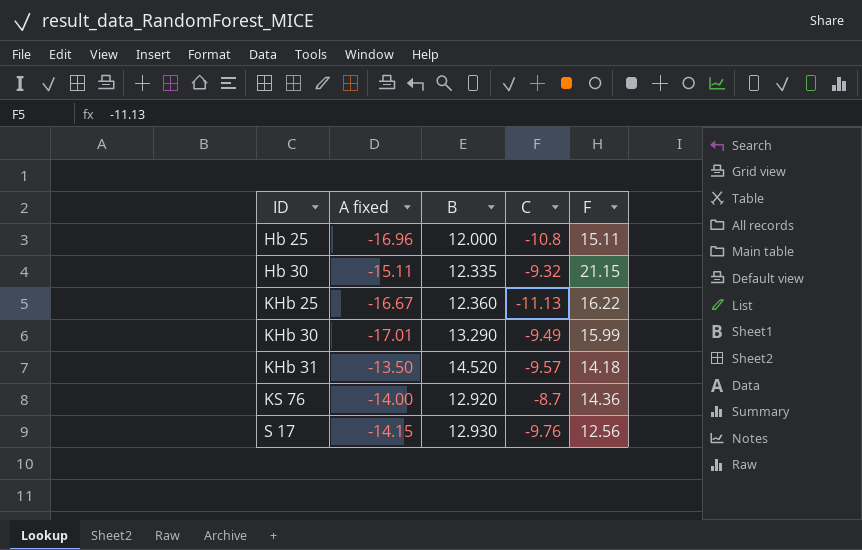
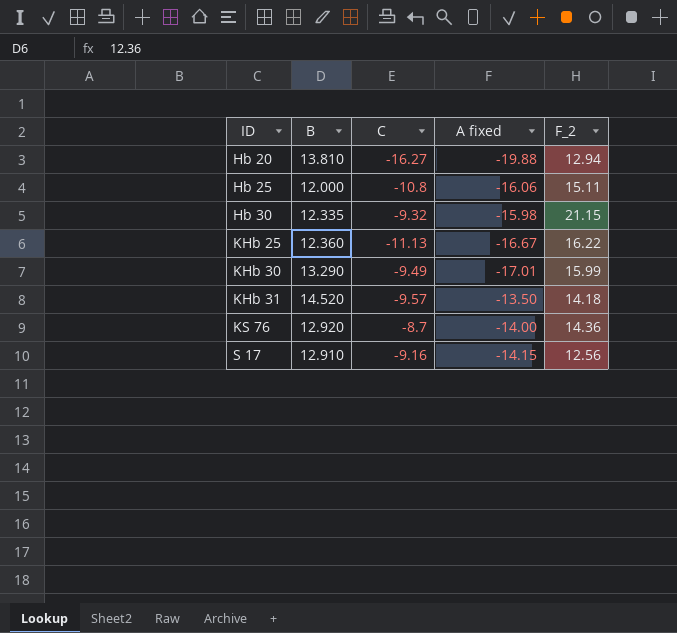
column A fixed | position: 2 -> 4
column name: F -> F_2
row Hb 20: none -> 13.810 | -16.27 | -19.88 | 12.94
Hb 25 | A fixed: -16.96 -> -16.06
Hb 30 | A fixed: -15.11 -> -15.98
S 17 | B: 12.930 -> 12.910
S 17 | C: -9.76 -> -9.16

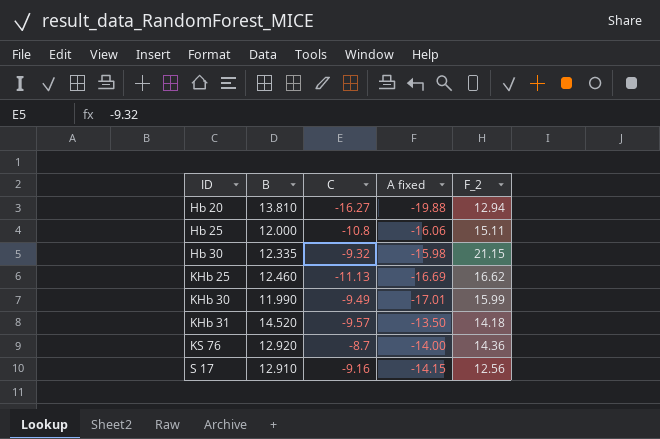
KHb 25 | B: 12.360 -> 12.460
KHb 25 | A fixed: -16.67 -> -16.69
KHb 25 | F_2: 16.22 -> 16.62
KHb 30 | B: 13.290 -> 11.990

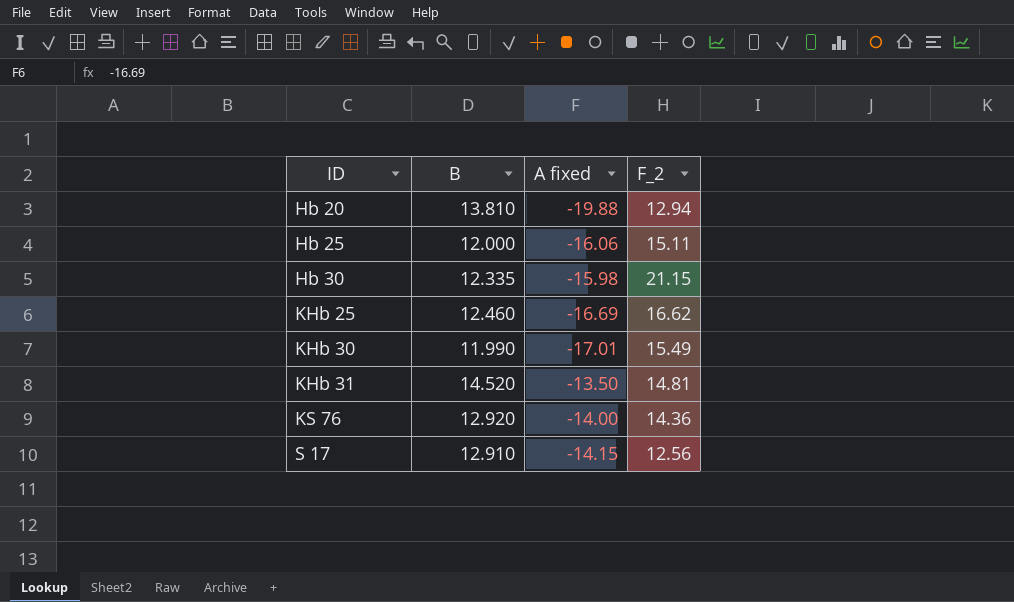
column C | position: 3 -> none
KHb 30 | F_2: 15.99 -> 15.49
KHb 31 | F_2: 14.18 -> 14.81

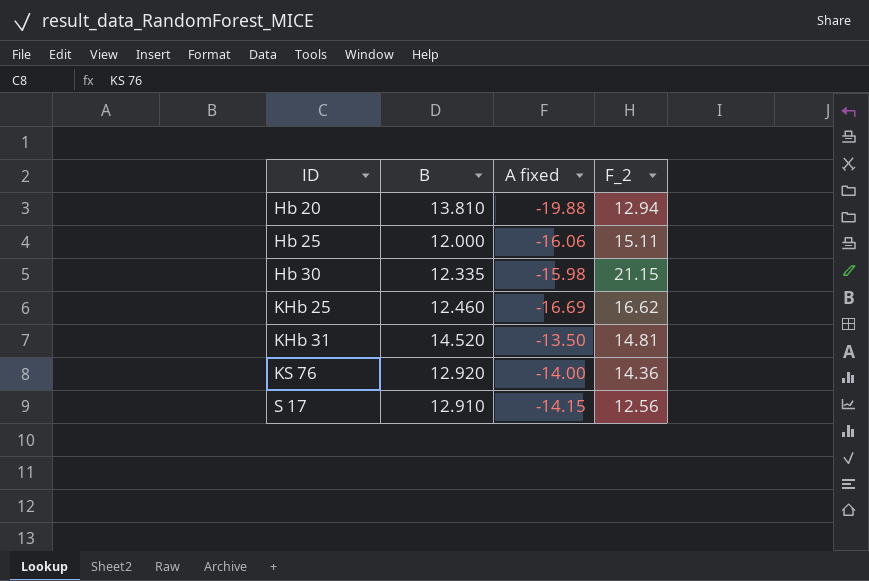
row KHb 30: 11.990 | -17.01 | 15.49 -> none

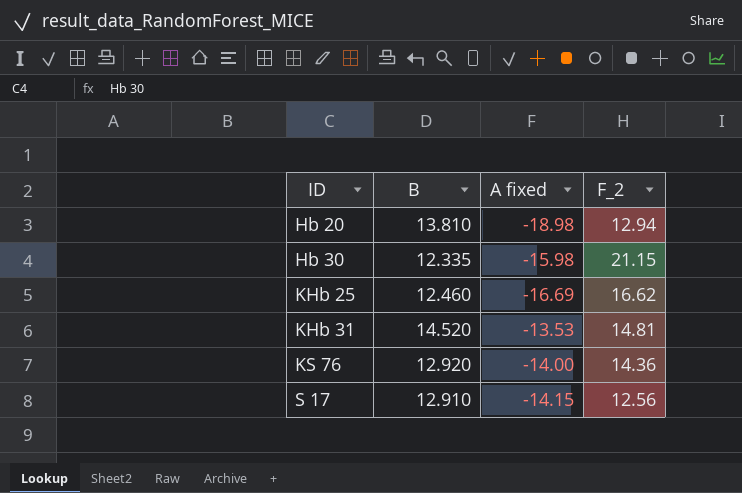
row Hb 25: 12.000 | -16.06 | 15.11 -> none
Hb 20 | A fixed: -19.88 -> -18.98
KHb 31 | A fixed: -13.50 -> -13.53

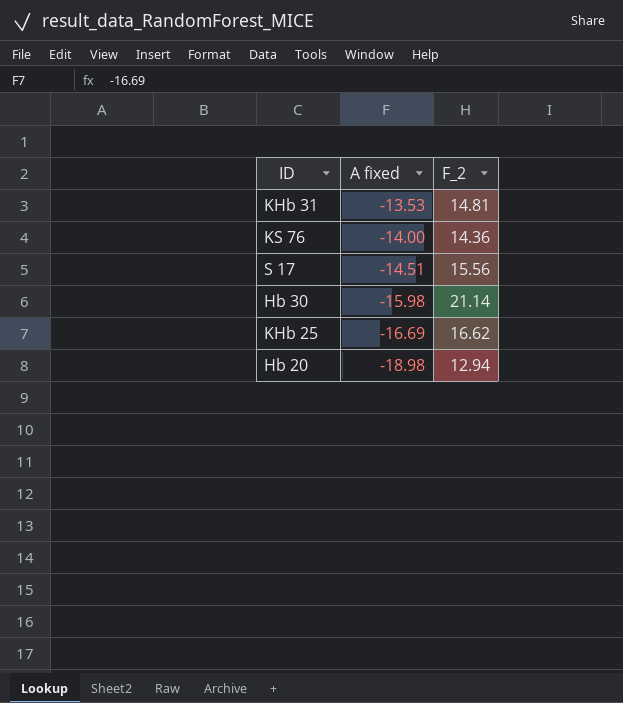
row order: ID ascending -> A fixed descending
column B | position: 2 -> none
S 17 | A fixed: -14.15 -> -14.51
S 17 | F_2: 12.56 -> 15.56
Hb 30 | F_2: 21.15 -> 21.14

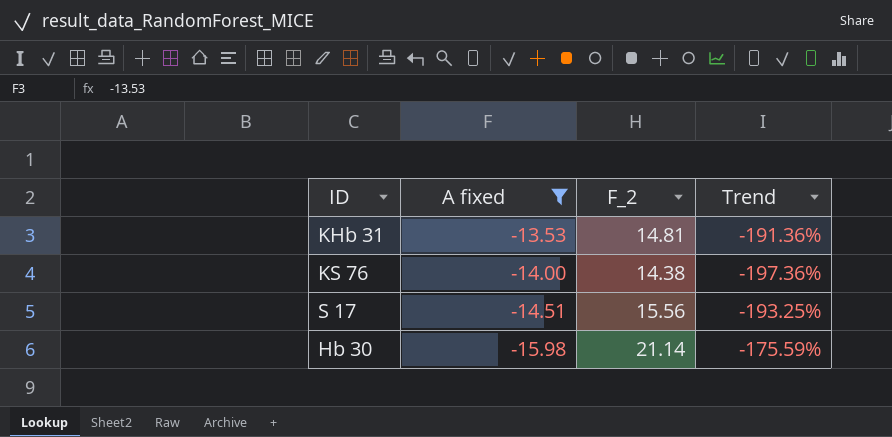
filter: none -> A fixed >= -15.98
column Trend | formula: none -> ([A fixed] - [F_2]) / [F_2]
KS 76 | F_2: 14.36 -> 14.38

